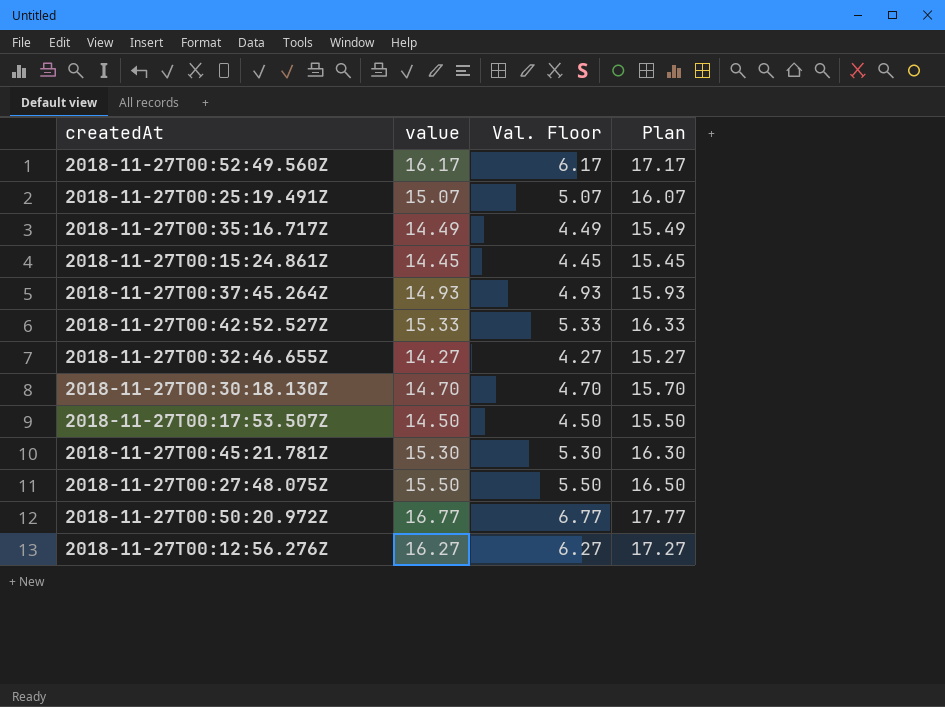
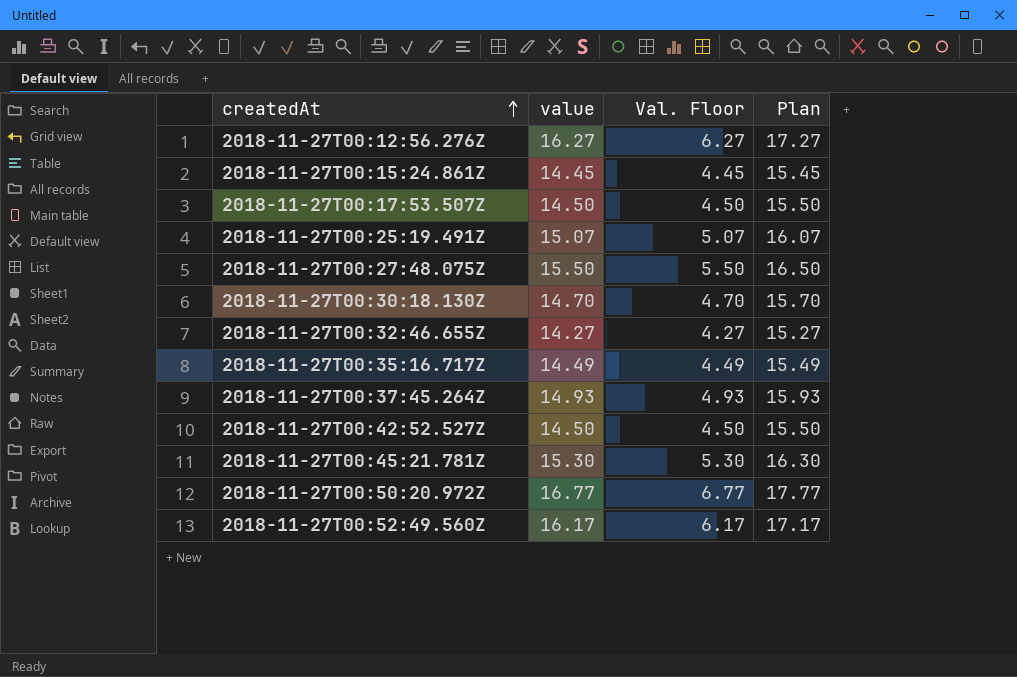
row order: none -> createdAt ascending
2018-11-27T00:42:52.527Z | value: 15.33 -> 14.50
2018-11-27T00:42:52.527Z | Val. Floor: 5.33 -> 4.50
2018-11-27T00:42:52.527Z | Plan: 16.33 -> 15.50

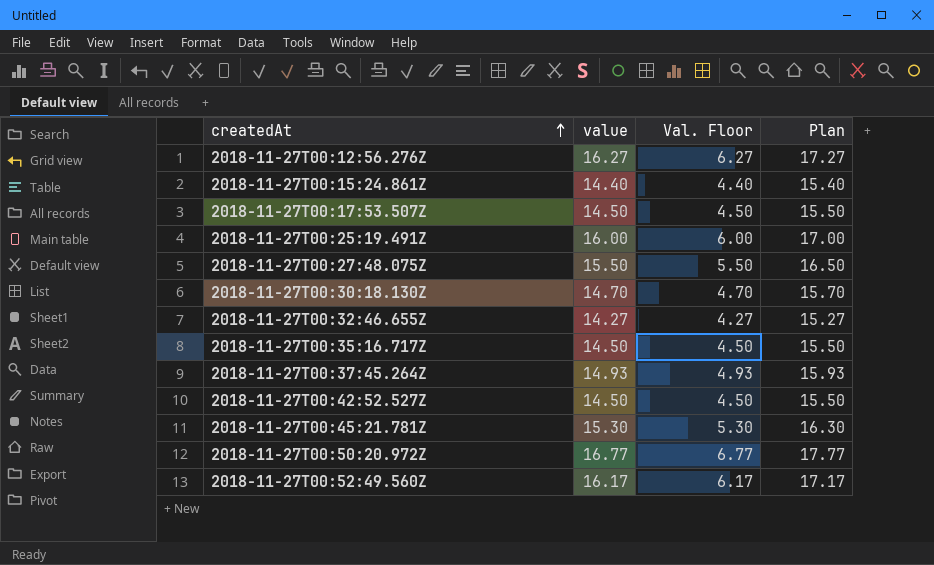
2018-11-27T00:15:24.861Z | value: 14.45 -> 14.40
2018-11-27T00:15:24.861Z | Val. Floor: 4.45 -> 4.40
2018-11-27T00:15:24.861Z | Plan: 15.45 -> 15.40
2018-11-27T00:25:19.491Z | value: 15.07 -> 16.00
2018-11-27T00:25:19.491Z | Val. Floor: 5.07 -> 6.00
2018-11-27T00:25:19.491Z | Plan: 16.07 -> 17.00
2018-11-27T00:35:16.717Z | value: 14.49 -> 14.50
2018-11-27T00:35:16.717Z | Val. Floor: 4.49 -> 4.50
2018-11-27T00:35:16.717Z | Plan: 15.49 -> 15.50

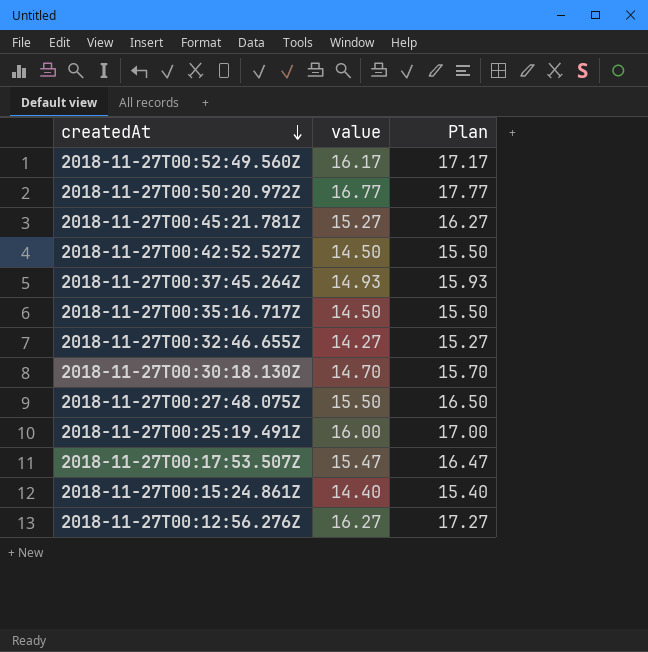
row order: createdAt ascending -> createdAt descending
column Val. Floor | formula: [value] - 10 -> none
2018-11-27T00:45:21.781Z | value: 15.30 -> 15.27
2018-11-27T00:45:21.781Z | Plan: 16.30 -> 16.27
2018-11-27T00:17:53.507Z | value: 14.50 -> 15.47
2018-11-27T00:17:53.507Z | Plan: 15.50 -> 16.47

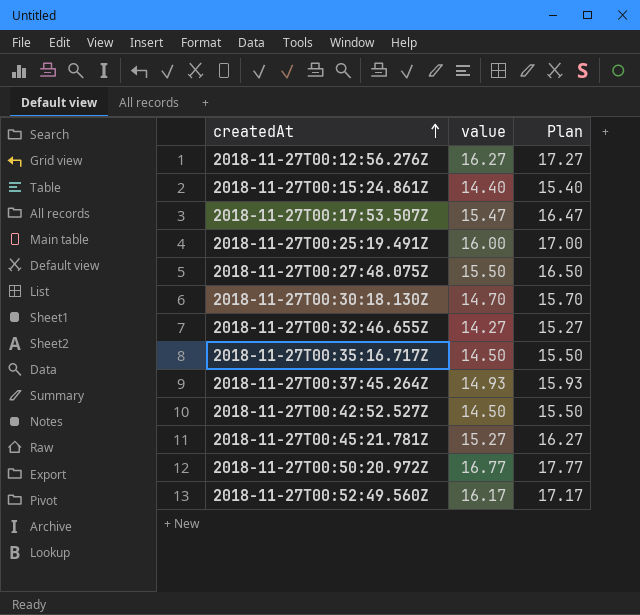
row order: createdAt descending -> createdAt ascending

